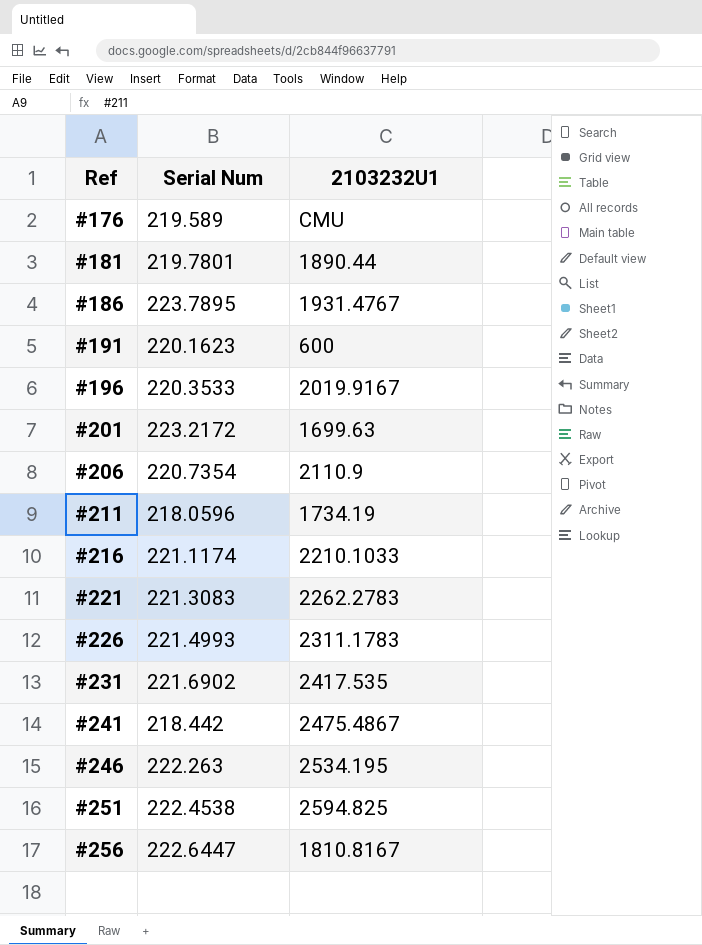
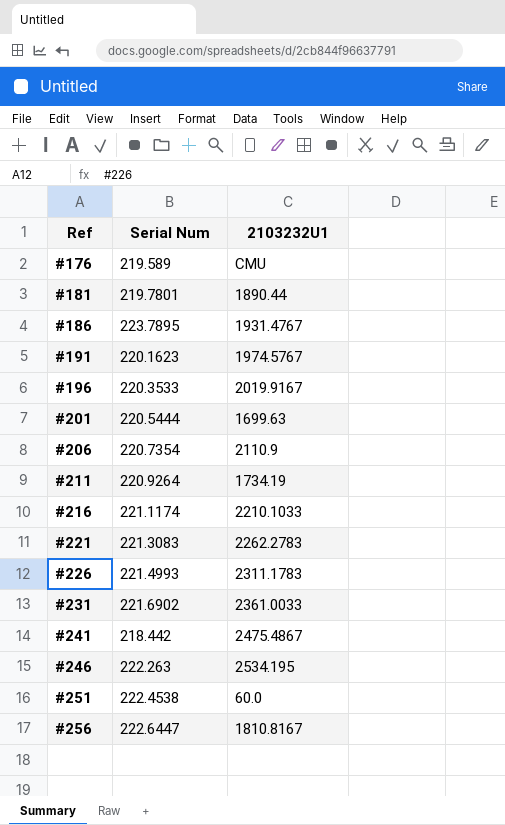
#191 | 2103232U1: 600 -> 1974.5767
#201 | Serial Num: 223.2172 -> 220.5444
#211 | Serial Num: 218.0596 -> 220.9264
#231 | 2103232U1: 2417.535 -> 2361.0033
#251 | 2103232U1: 2594.825 -> 60.0

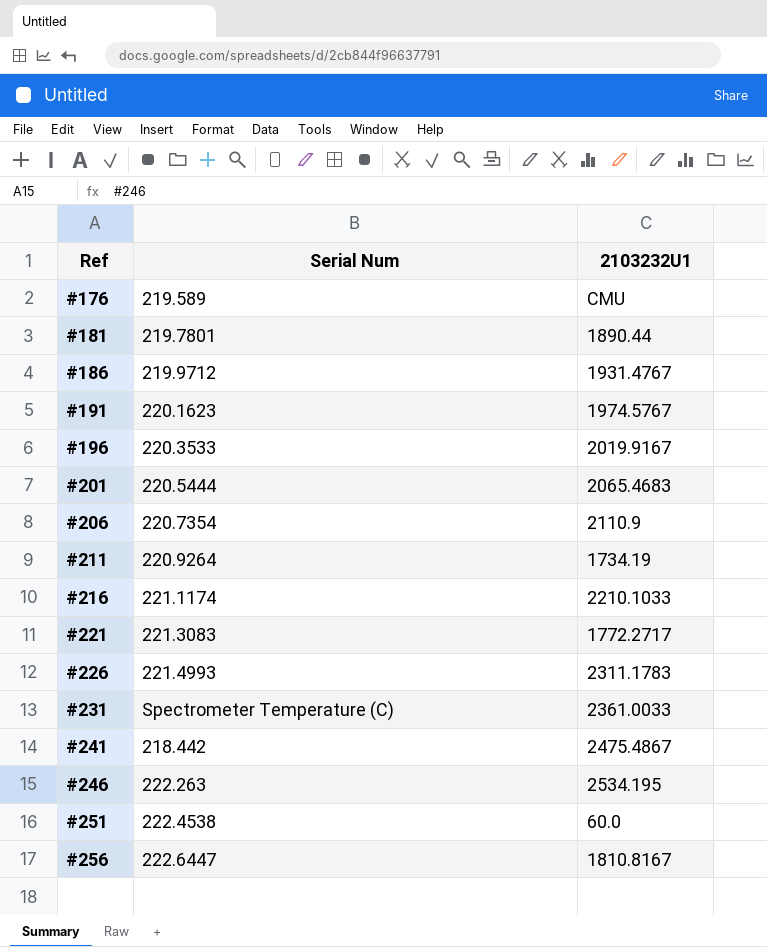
#186 | Serial Num: 223.7895 -> 219.9712
#201 | 2103232U1: 1699.63 -> 2065.4683
#221 | 2103232U1: 2262.2783 -> 1772.2717
#231 | Serial Num: 221.6902 -> Spectrometer Temperature (C)

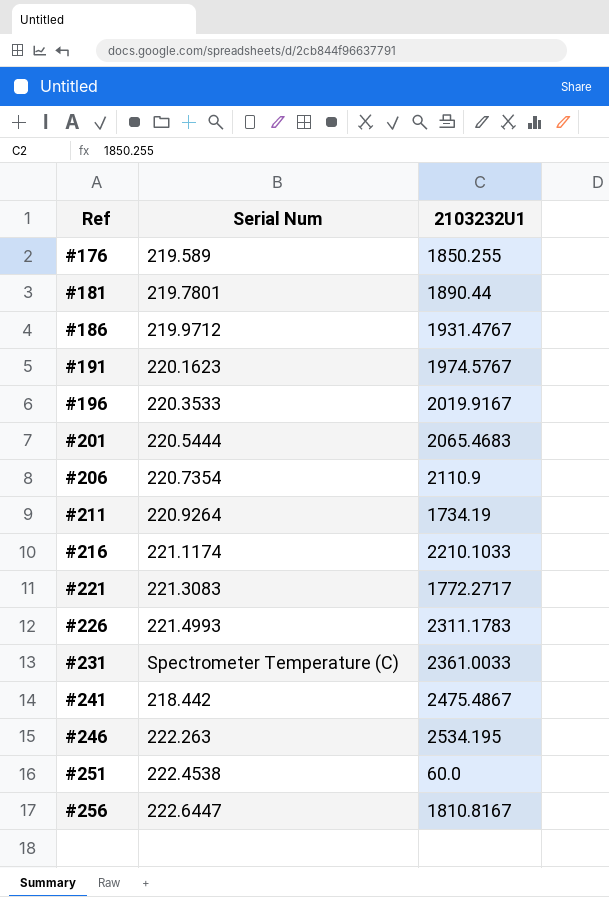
#176 | 2103232U1: CMU -> 1850.255

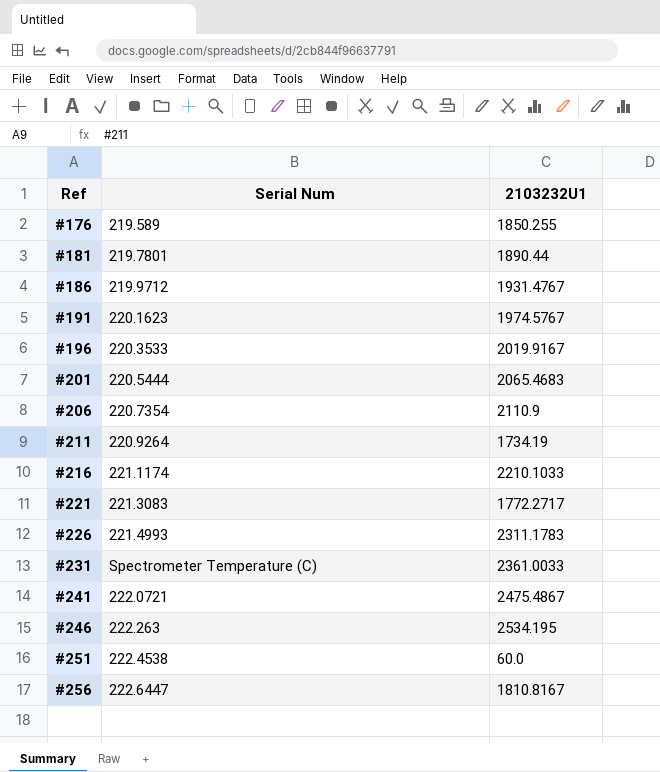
#241 | Serial Num: 218.442 -> 222.0721

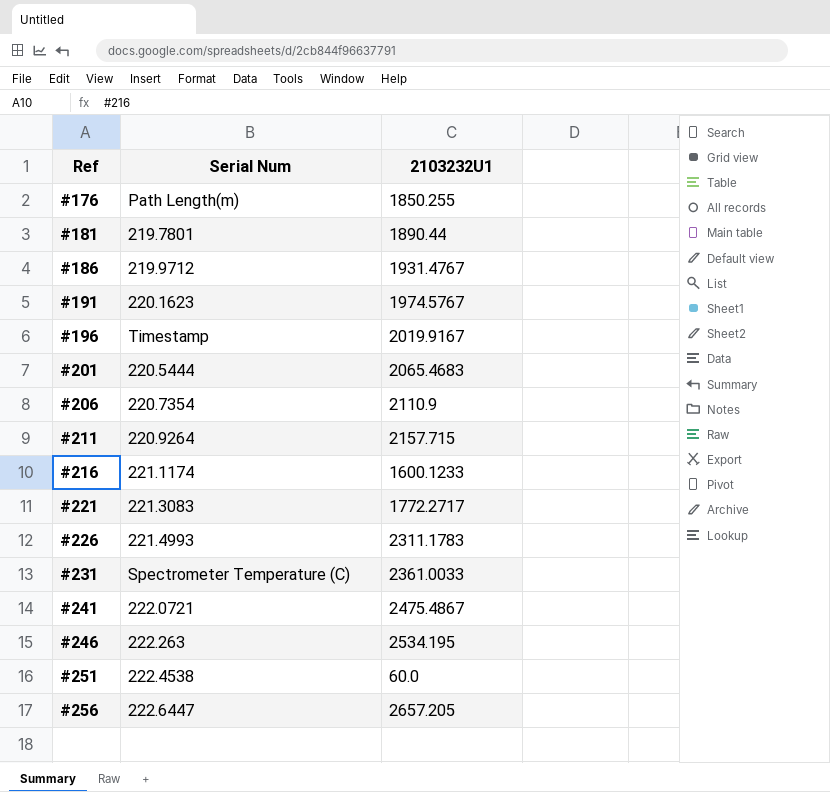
#176 | Serial Num: 219.589 -> Path Length(m)
#196 | Serial Num: 220.3533 -> Timestamp
#211 | 2103232U1: 1734.19 -> 2157.715
#216 | 2103232U1: 2210.1033 -> 1600.1233
#256 | 2103232U1: 1810.8167 -> 2657.205

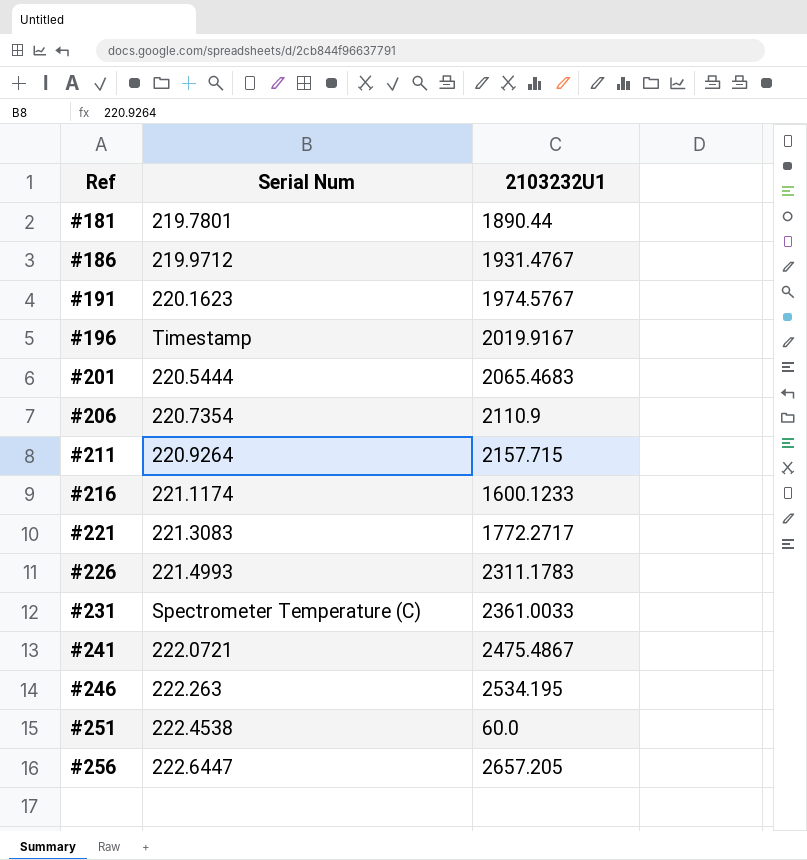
row #176: Path Length(m) | 1850.255 -> none

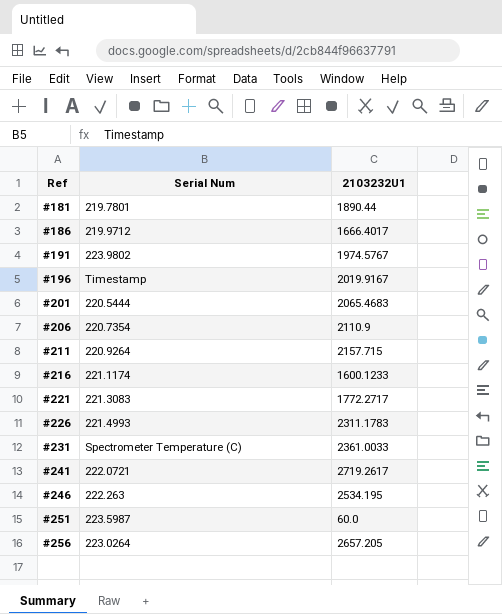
#186 | 2103232U1: 1931.4767 -> 1666.4017
#191 | Serial Num: 220.1623 -> 223.9802
#241 | 2103232U1: 2475.4867 -> 2719.2617
#251 | Serial Num: 222.4538 -> 223.5987
#256 | Serial Num: 222.6447 -> 223.0264

